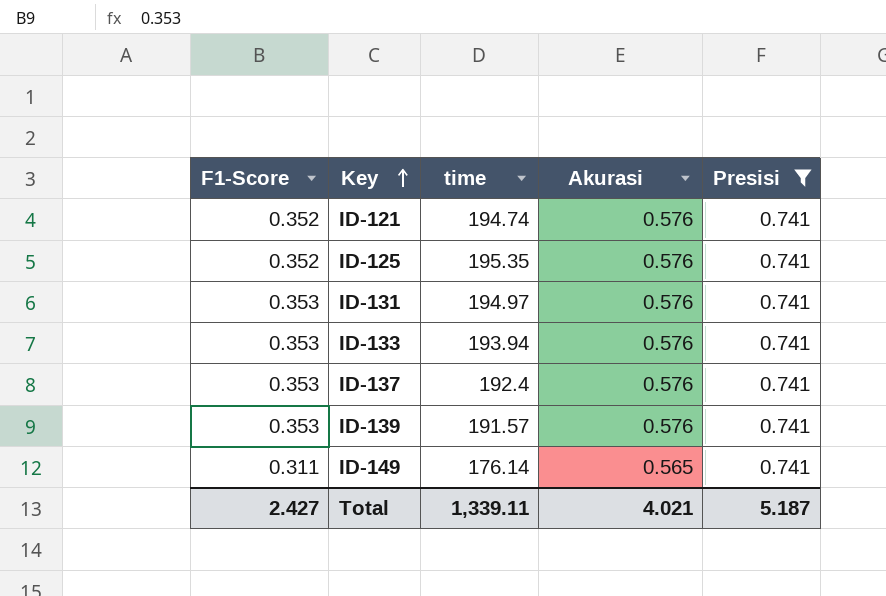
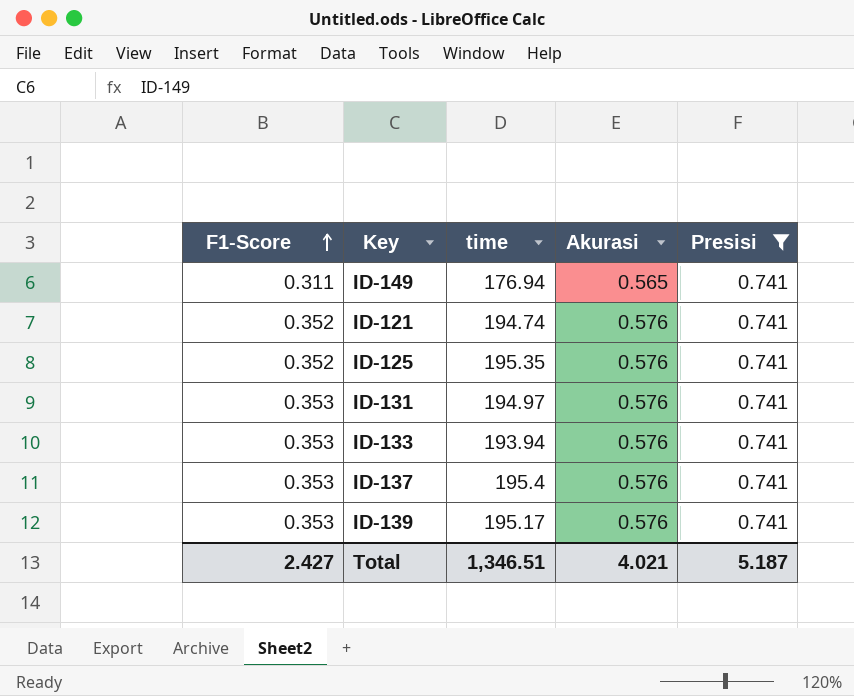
row order: Key ascending -> F1-Score ascending
ID-149 | time: 176.14 -> 176.94
ID-137 | time: 192.4 -> 195.4
ID-139 | time: 191.57 -> 195.17
Total | time: 1,339.11 -> 1,346.51

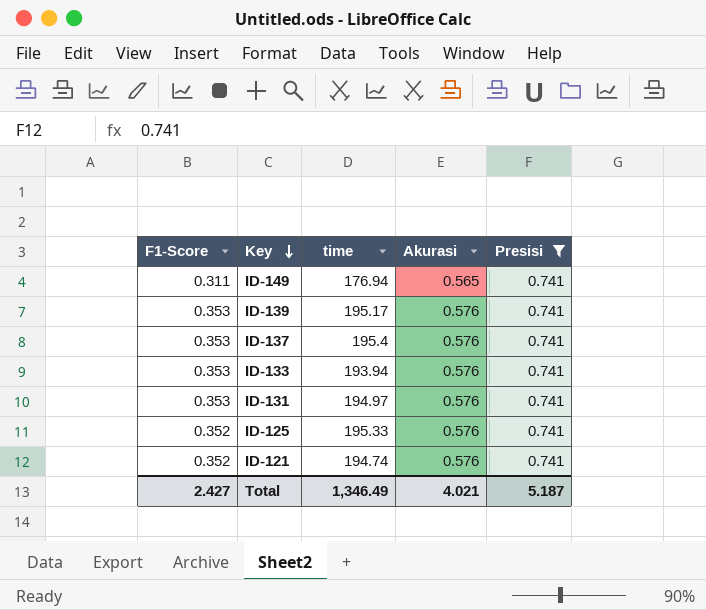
row order: F1-Score ascending -> Key descending
ID-125 | time: 195.35 -> 195.33
Total | time: 1,346.51 -> 1,346.49

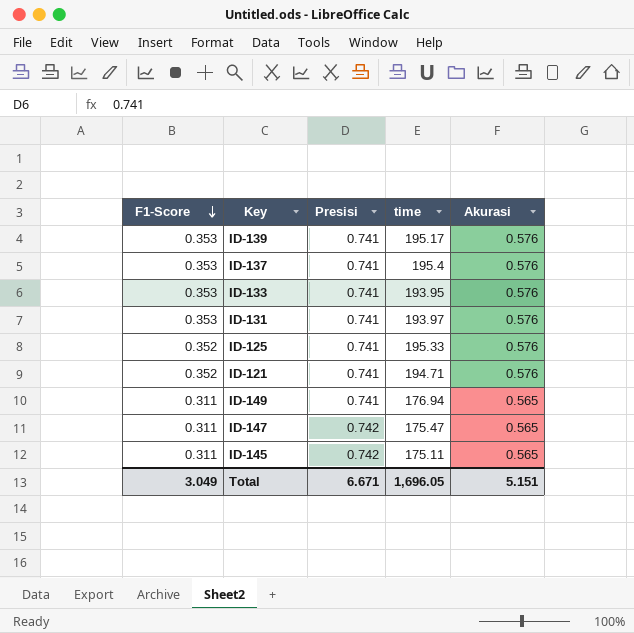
filter: Presisi = 0.741 -> none
row order: Key descending -> F1-Score descending
column Presisi | position: 5 -> 3
ID-133 | time: 193.94 -> 193.95
ID-131 | time: 194.97 -> 193.97
ID-121 | time: 194.74 -> 194.71
Total | F1-Score: 2.427 -> 3.049
Total | Presisi: 5.187 -> 6.671
Total | time: 1,346.49 -> 1,696.05
Total | Akurasi: 4.021 -> 5.151

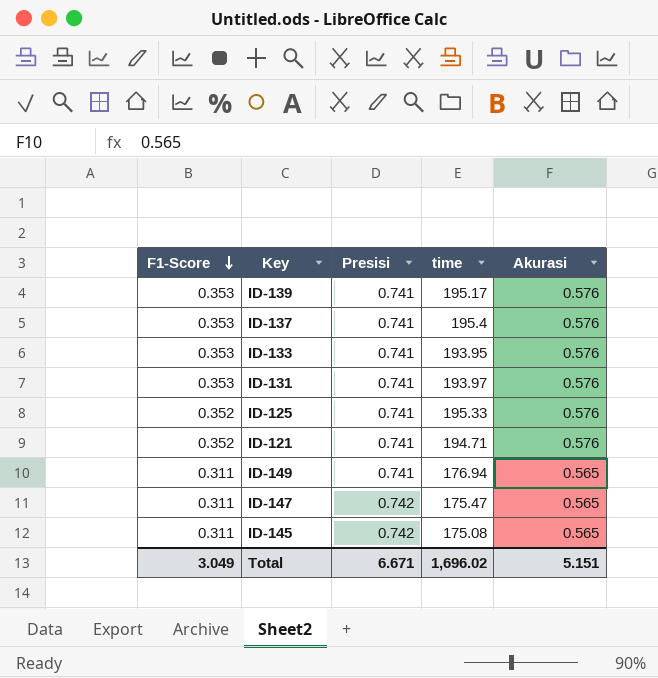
ID-145 | time: 175.11 -> 175.08
Total | time: 1,696.05 -> 1,696.02

